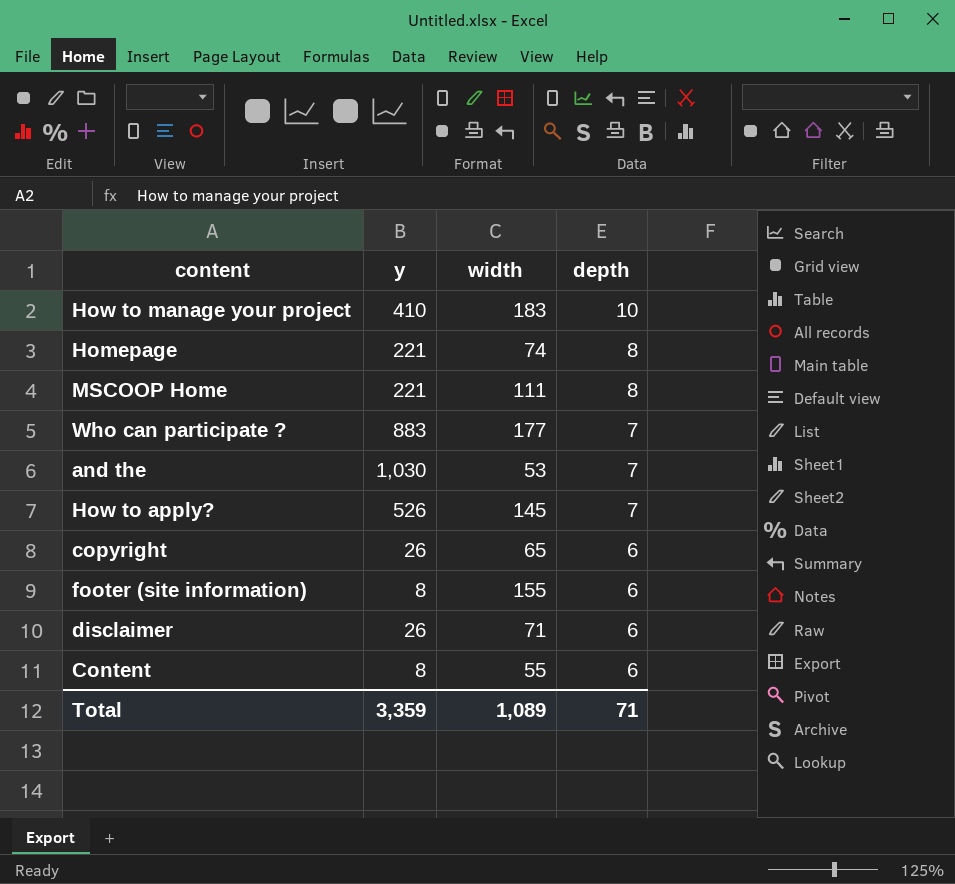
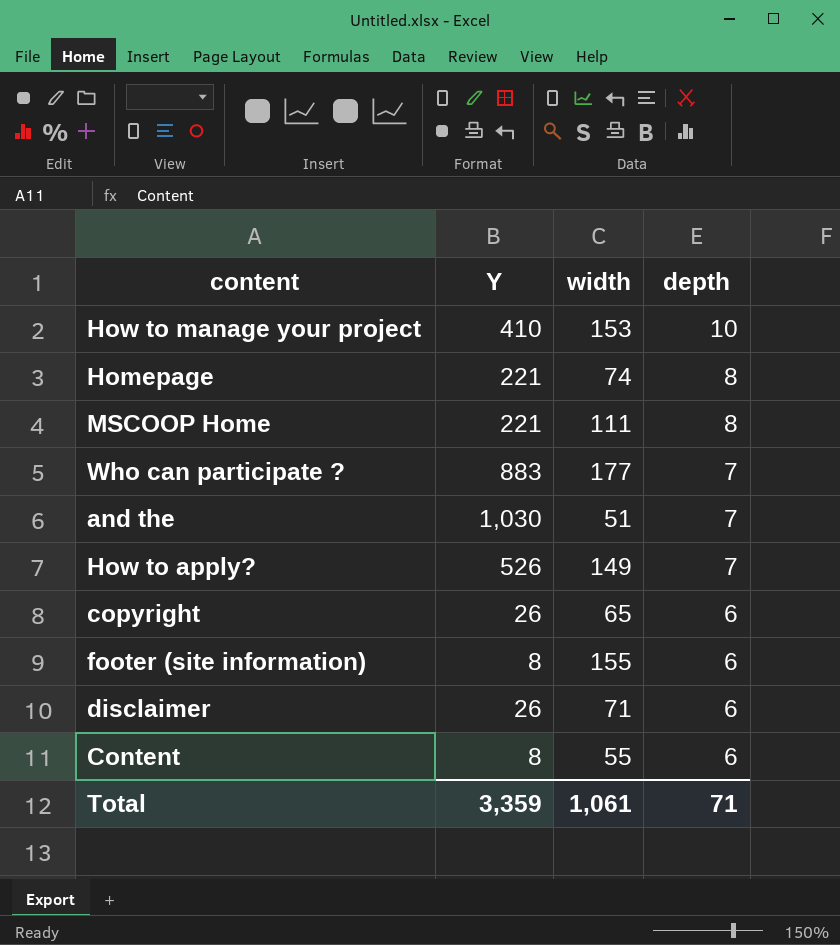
column name: y -> Y
How to manage your project | width: 183 -> 153
and the | width: 53 -> 51
How to apply? | width: 145 -> 149
Total | width: 1,089 -> 1,061

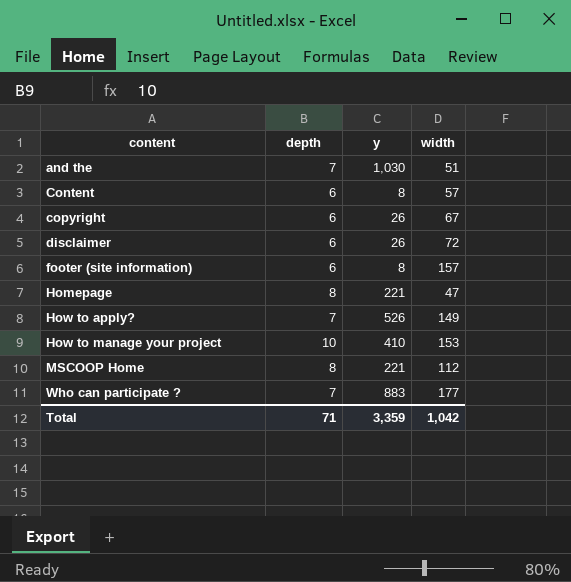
row order: depth descending -> content ascending
column depth | position: 4 -> 2
column name: Y -> y
Content | width: 55 -> 57
copyright | width: 65 -> 67
disclaimer | width: 71 -> 72
footer (site information) | width: 155 -> 157
Homepage | width: 74 -> 47
MSCOOP Home | width: 111 -> 112
Total | width: 1,061 -> 1,042

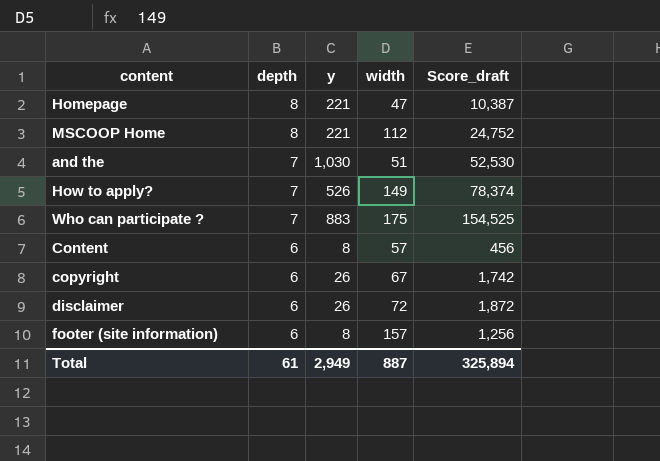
row order: content ascending -> depth descending
column Score_draft | formula: none -> [y] * [width]
row How to manage your project: 10 | 410 | 153 -> none
Who can participate ? | width: 177 -> 175
Total | depth: 71 -> 61
Total | y: 3,359 -> 2,949
Total | width: 1,042 -> 887

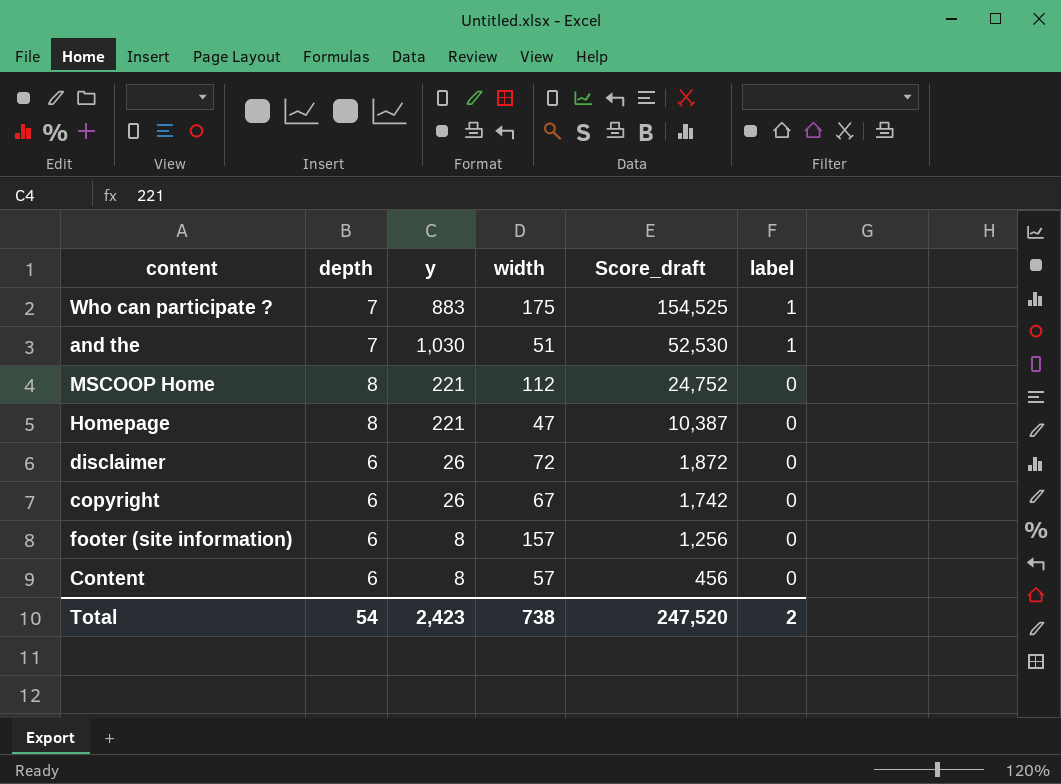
row order: depth descending -> Score_draft descending
column label | position: none -> 6
row How to apply?: 7 | 526 | 149 | 78,374 -> none
Total | depth: 61 -> 54
Total | y: 2,949 -> 2,423
Total | width: 887 -> 738
Total | Score_draft: 325,894 -> 247,520

